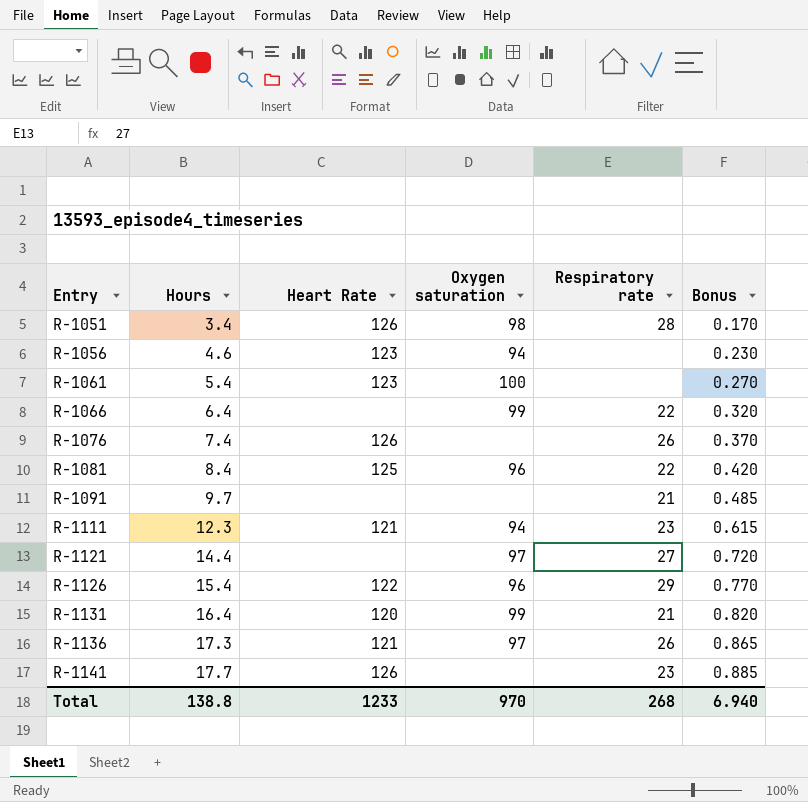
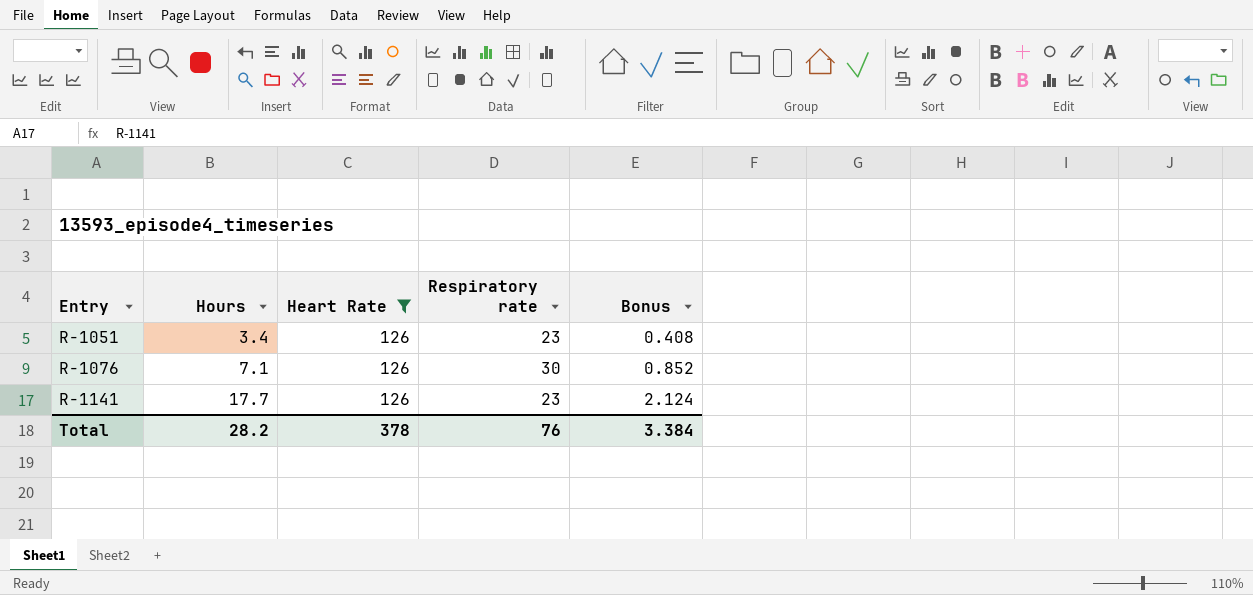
filter: none -> Heart Rate = 126
column Oxygen saturation | position: 4 -> none
column Bonus | formula: [Hours] * 0.05 -> [Hours] * 0.12
R-1051 | Respiratory rate: 28 -> 23
R-1076 | Hours: 7.4 -> 7.1
R-1076 | Respiratory rate: 26 -> 30
Total | Hours: 138.8 -> 28.2
Total | Heart Rate: 1233 -> 378
Total | Respiratory rate: 268 -> 76
Total | Bonus: 6.940 -> 3.384

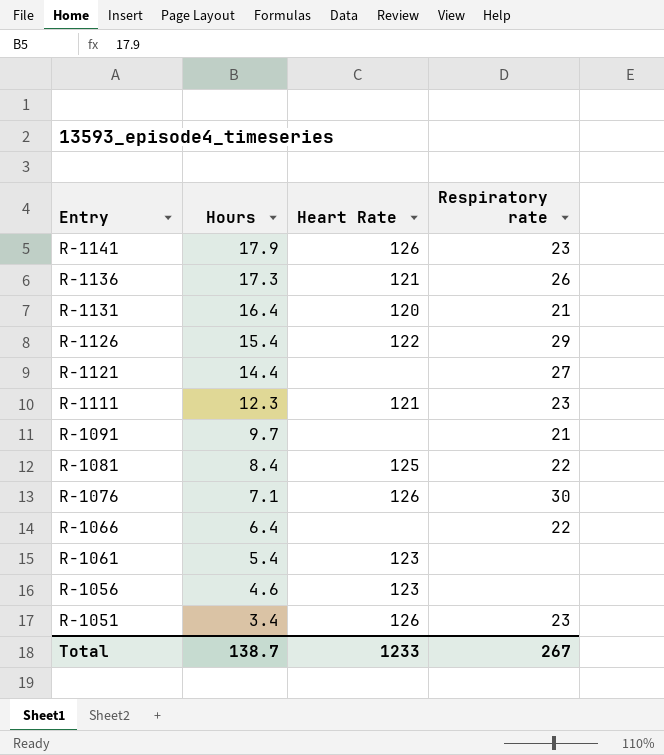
filter: Heart Rate = 126 -> none
row order: Entry ascending -> Entry descending
column Bonus | formula: [Hours] * 0.12 -> none
R-1141 | Hours: 17.7 -> 17.9
Total | Hours: 28.2 -> 138.7
Total | Heart Rate: 378 -> 1233
Total | Respiratory rate: 76 -> 267

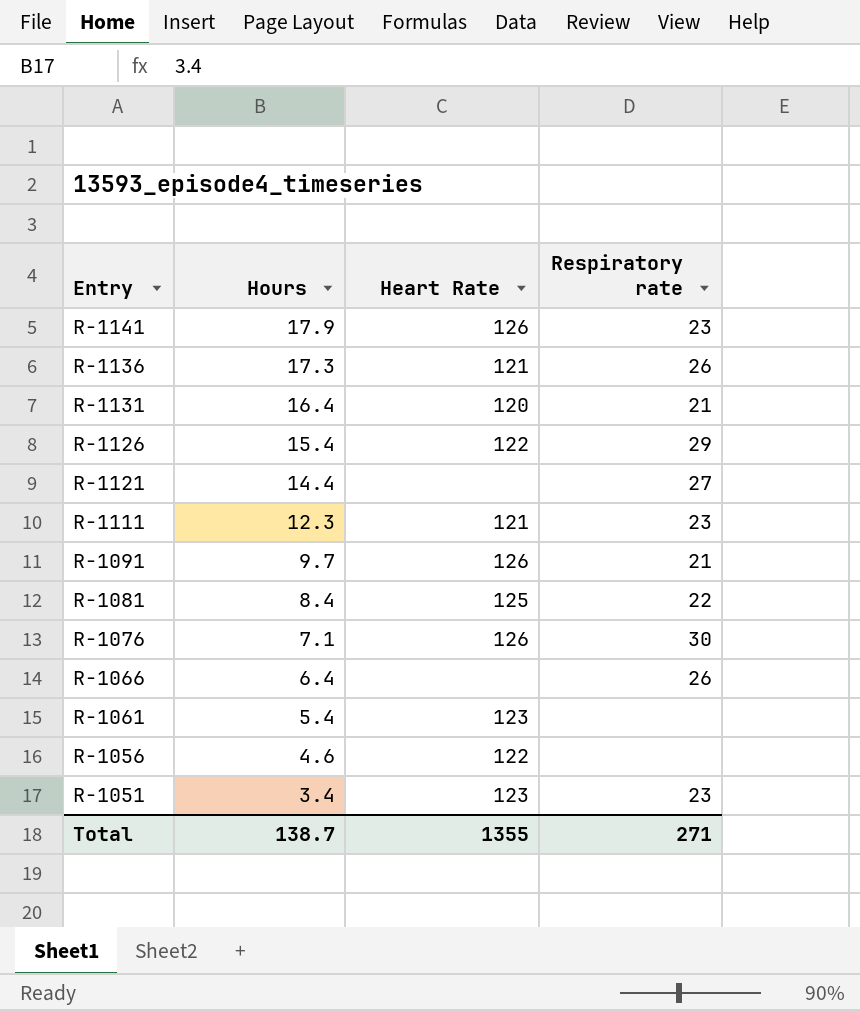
R-1091 | Heart Rate: none -> 126
R-1066 | Respiratory rate: 22 -> 26
R-1056 | Heart Rate: 123 -> 122
R-1051 | Heart Rate: 126 -> 123
Total | Heart Rate: 1233 -> 1355
Total | Respiratory rate: 267 -> 271

